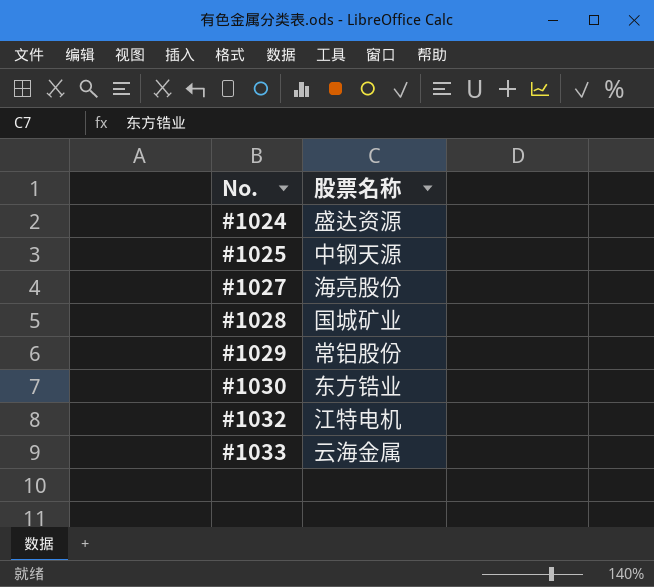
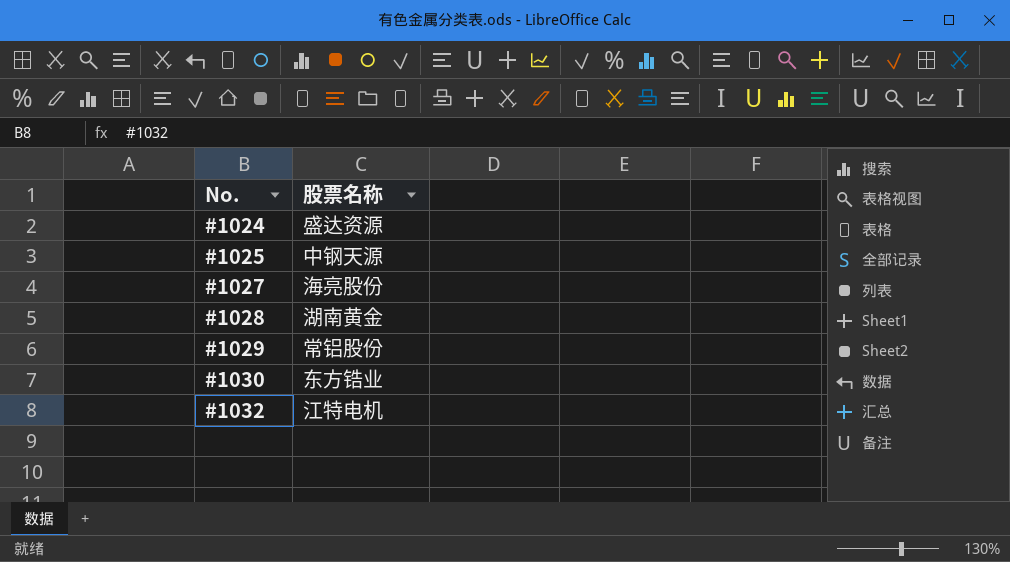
row #1033: 云海金属 -> none
#1028 | 股票名称: 国城矿业 -> 湖南黄金

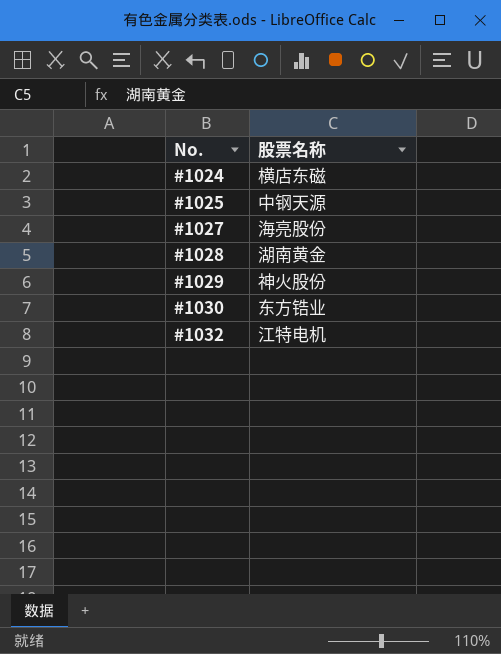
#1024 | 股票名称: 盛达资源 -> 横店东磁
#1029 | 股票名称: 常铝股份 -> 神火股份

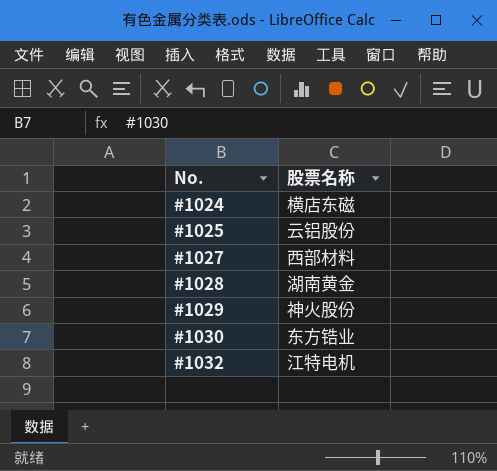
#1025 | 股票名称: 中钢天源 -> 云铝股份
#1027 | 股票名称: 海亮股份 -> 西部材料

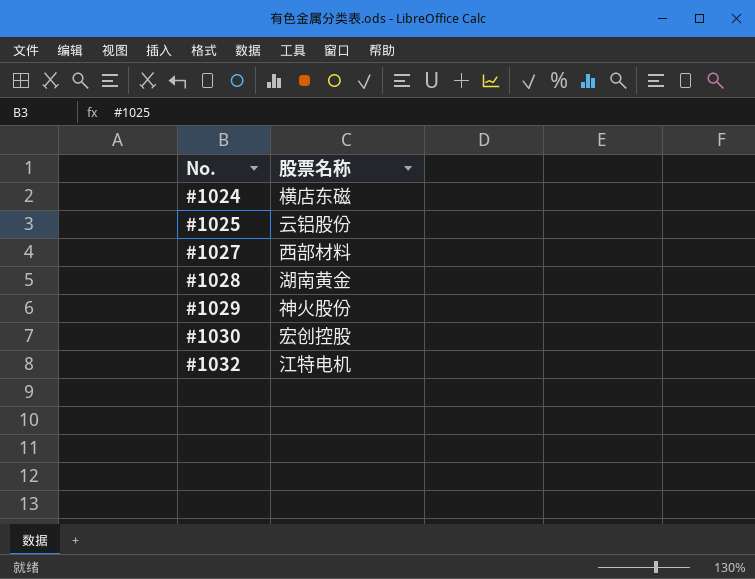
#1030 | 股票名称: 东方锆业 -> 宏创控股

